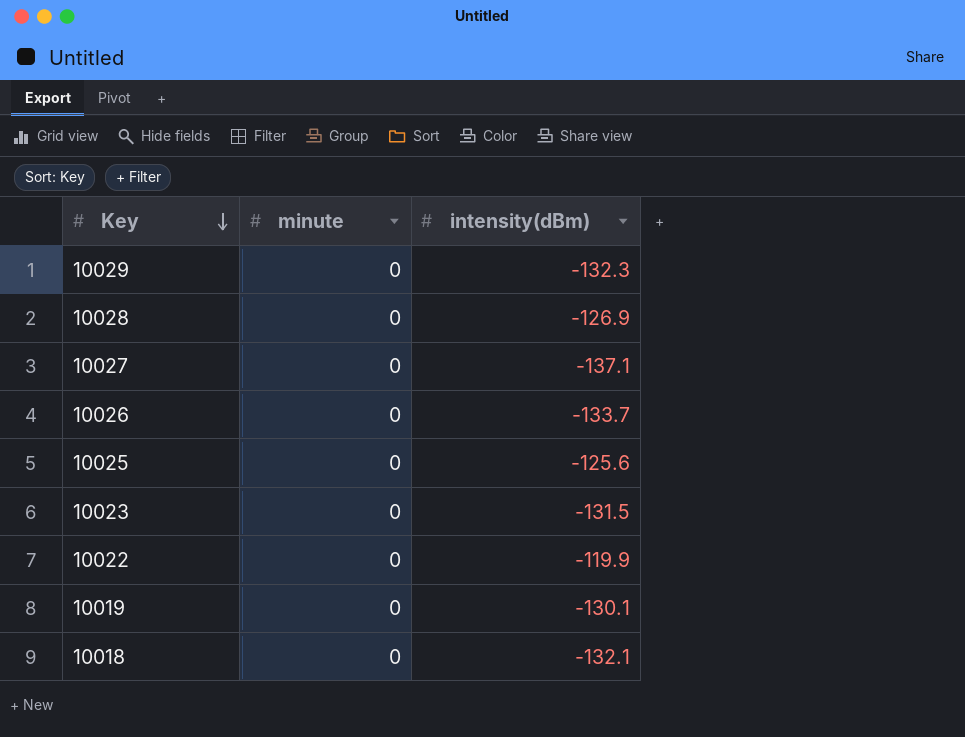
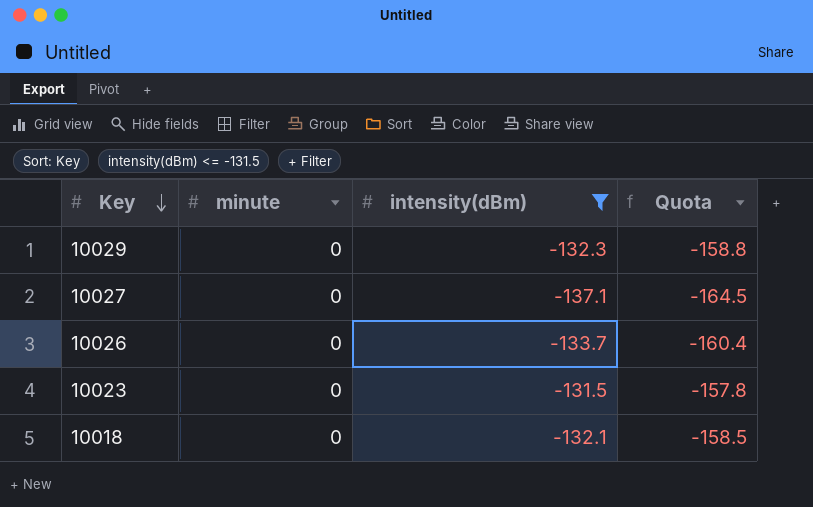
filter: none -> intensity(dBm) <= -131.5
column Quota | formula: none -> [intensity(dBm)] * 1.2

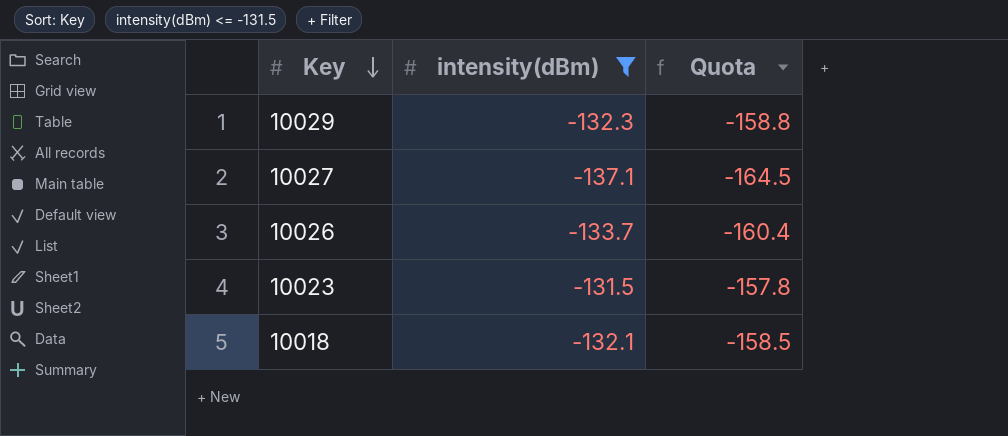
column minute | position: 2 -> none

